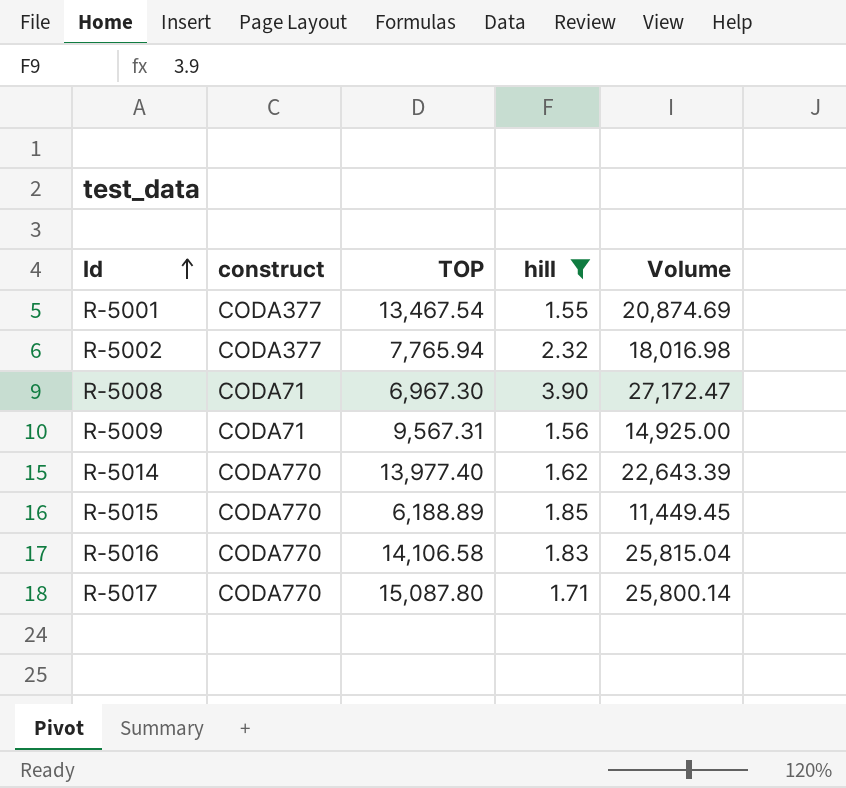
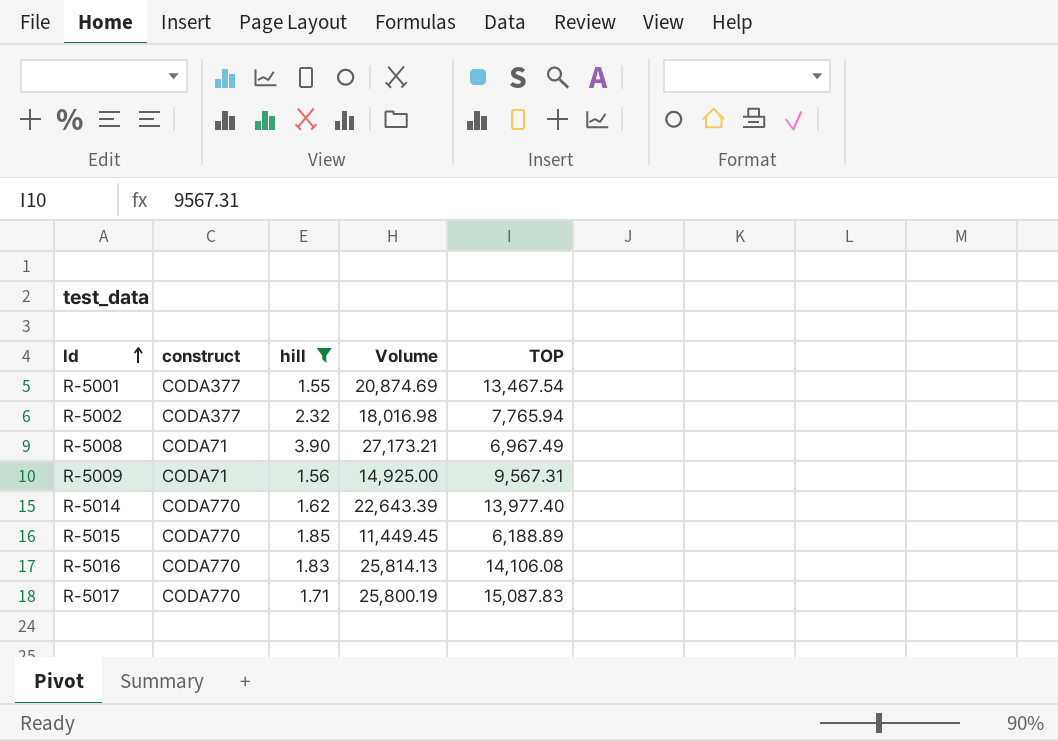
column TOP | position: 3 -> 5
R-5008 | Volume: 27,172.47 -> 27,173.21
R-5008 | TOP: 6,967.30 -> 6,967.49
R-5016 | Volume: 25,815.04 -> 25,814.13
R-5016 | TOP: 14,106.58 -> 14,106.08
R-5017 | Volume: 25,800.14 -> 25,800.19
R-5017 | TOP: 15,087.80 -> 15,087.83

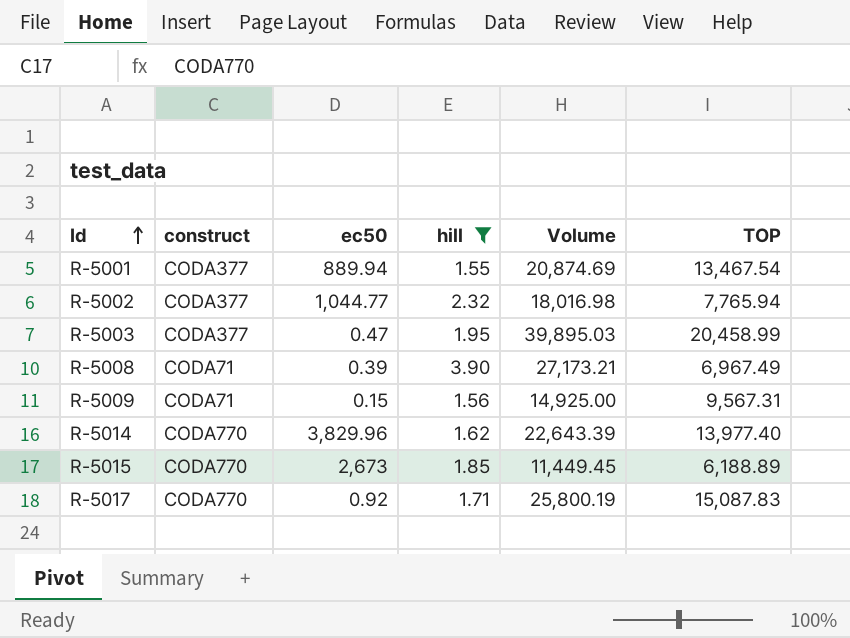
column ec50 | position: none -> 3
row R-5016: CODA770 | 1.83 | 25,814.13 | 14,106.08 -> none
row R-5003: none -> CODA377 | 0.47 | 1.95 | 39,895.03 | 20,458.99

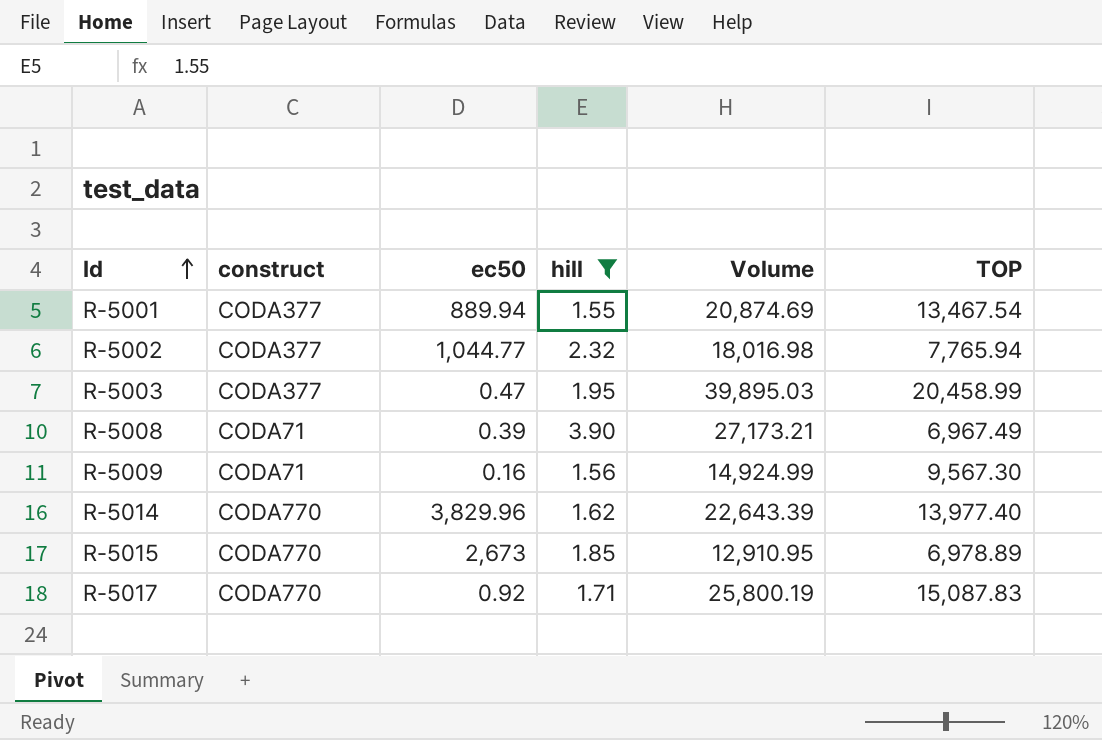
R-5009 | ec50: 0.15 -> 0.16
R-5009 | Volume: 14,925.00 -> 14,924.99
R-5009 | TOP: 9,567.31 -> 9,567.30
R-5015 | Volume: 11,449.45 -> 12,910.95
R-5015 | TOP: 6,188.89 -> 6,978.89

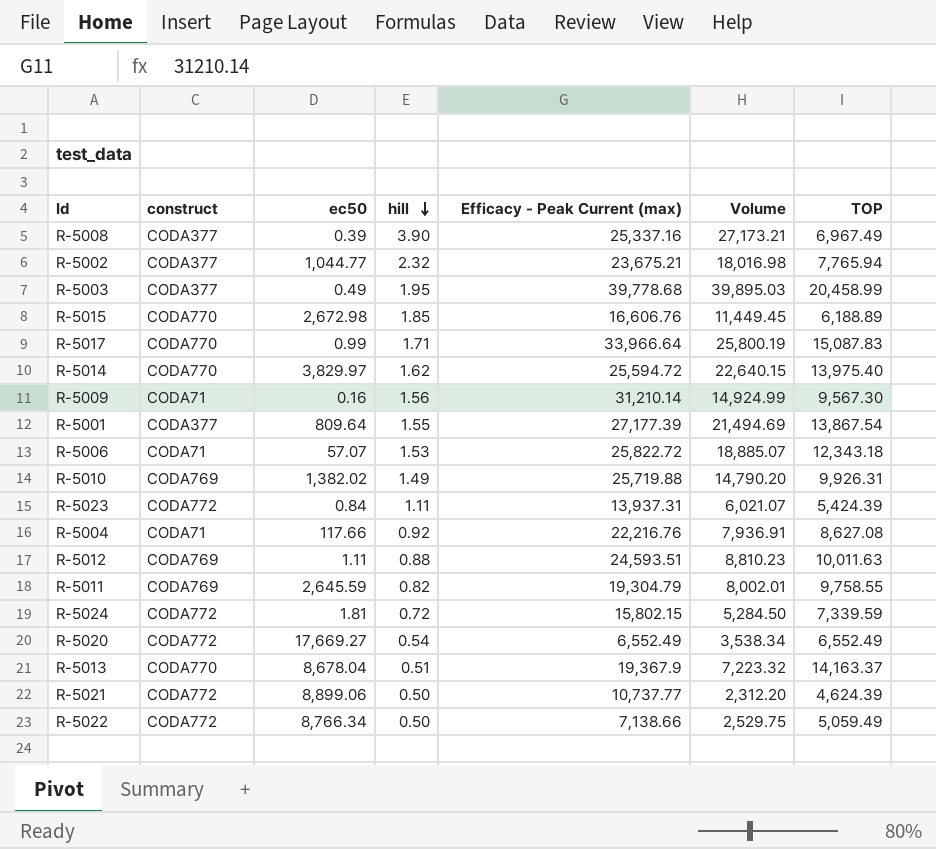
filter: hill >= 1.55 -> none
row order: Id ascending -> hill descending
column Efficacy - Peak Current (max) | position: none -> 5
R-5008 | construct: CODA71 -> CODA377
R-5003 | ec50: 0.47 -> 0.49
R-5015 | ec50: 2,673 -> 2,672.98
R-5015 | Volume: 12,910.95 -> 11,449.45
R-5015 | TOP: 6,978.89 -> 6,188.89
R-5017 | ec50: 0.92 -> 0.99
R-5014 | ec50: 3,829.96 -> 3,829.97
R-5014 | Volume: 22,643.39 -> 22,640.15
R-5014 | TOP: 13,977.40 -> 13,975.40
R-5001 | ec50: 889.94 -> 809.64
R-5001 | Volume: 20,874.69 -> 21,494.69
R-5001 | TOP: 13,467.54 -> 13,867.54

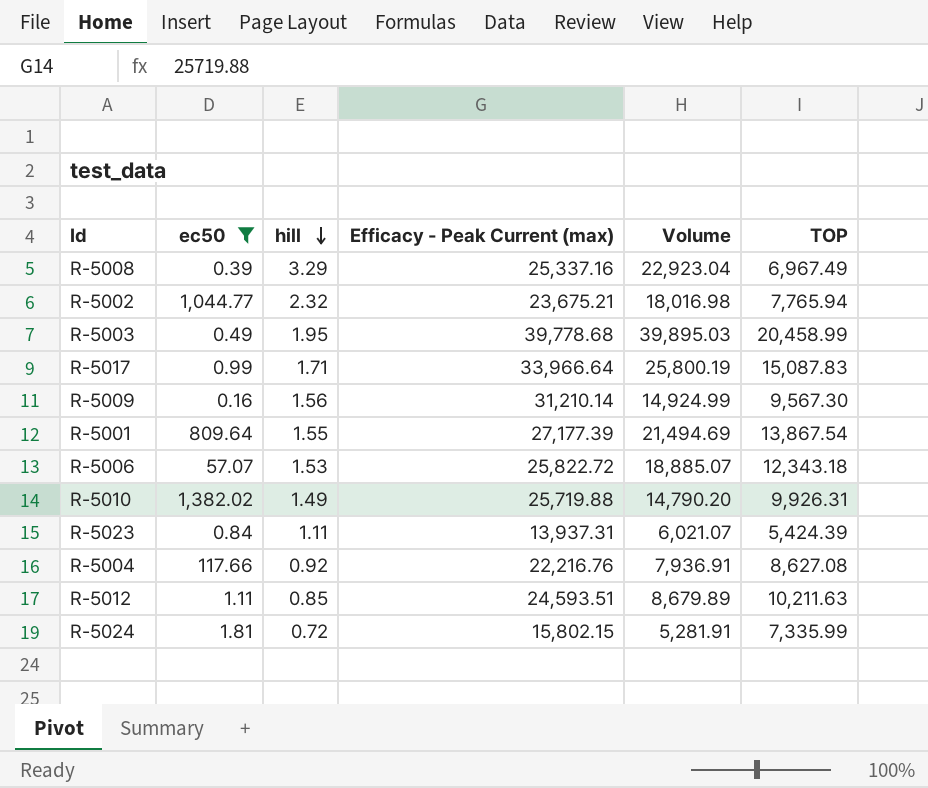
filter: none -> ec50 <= 1,382.02
column construct | position: 2 -> none
R-5008 | hill: 3.90 -> 3.29
R-5008 | Volume: 27,173.21 -> 22,923.04
R-5012 | hill: 0.88 -> 0.85
R-5012 | Volume: 8,810.23 -> 8,679.89
R-5012 | TOP: 10,011.63 -> 10,211.63
R-5024 | Volume: 5,284.50 -> 5,281.91
R-5024 | TOP: 7,339.59 -> 7,335.99

